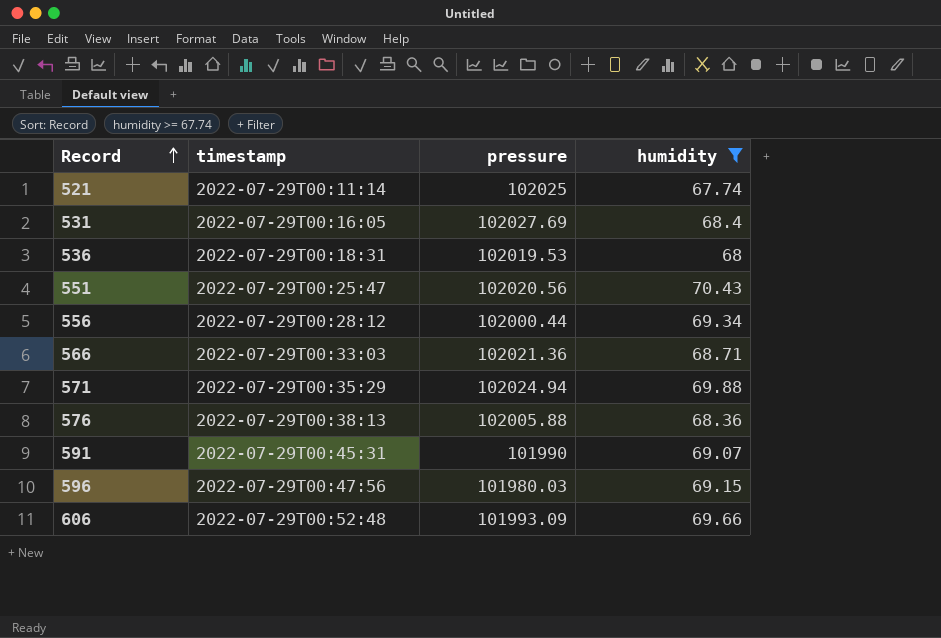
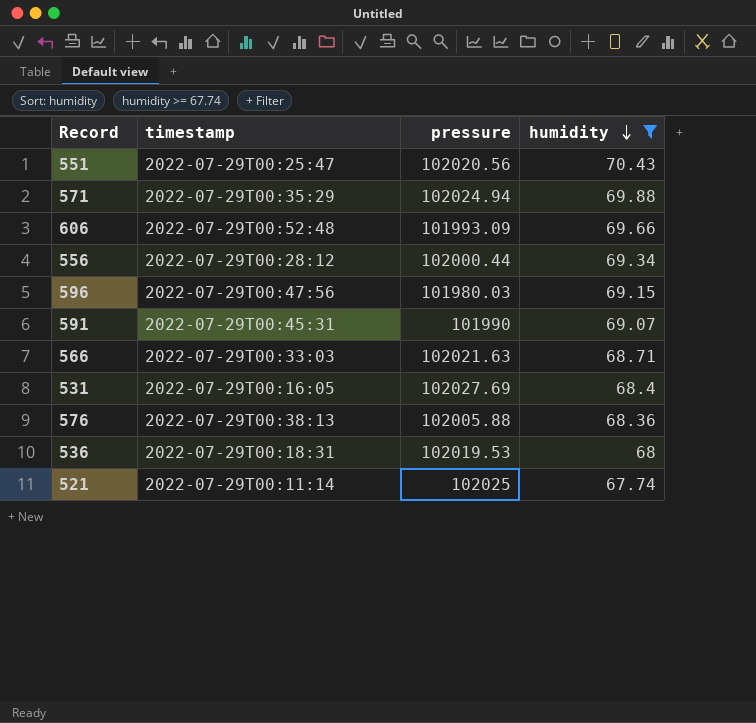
row order: Record ascending -> humidity descending
566 | pressure: 102021.36 -> 102021.63

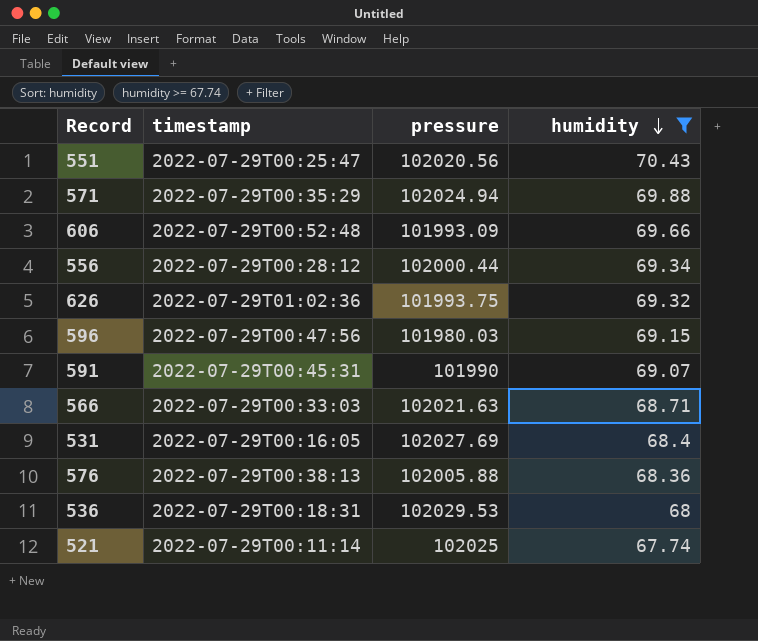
row 626: none -> 2022-07-29T01:02:36 | 101993.75 | 69.32
536 | pressure: 102019.53 -> 102029.53

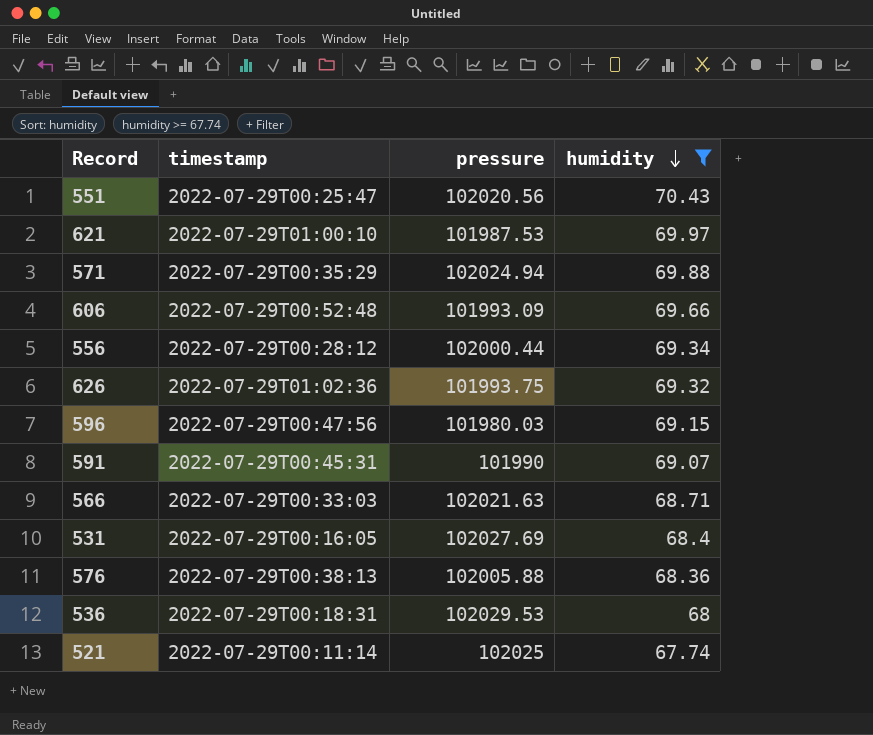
row 621: none -> 2022-07-29T01:00:10 | 101987.53 | 69.97

